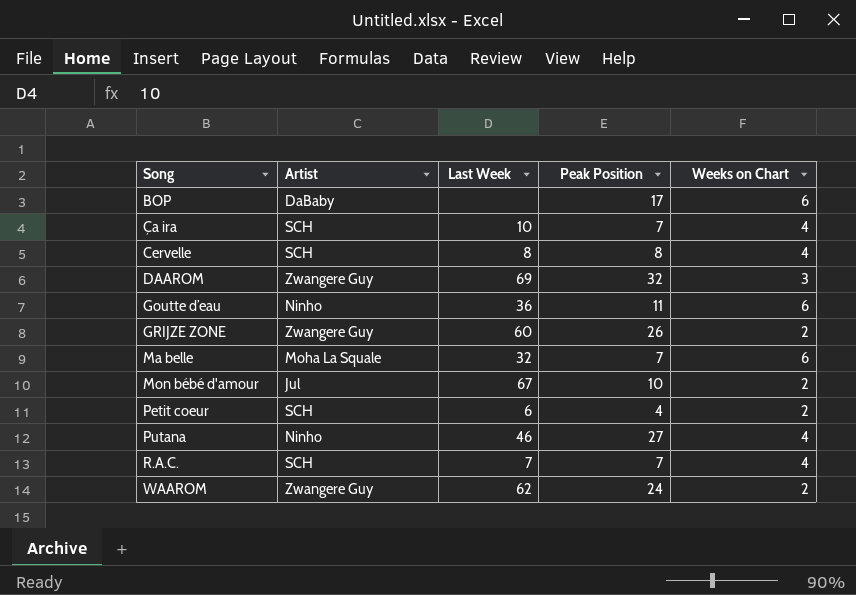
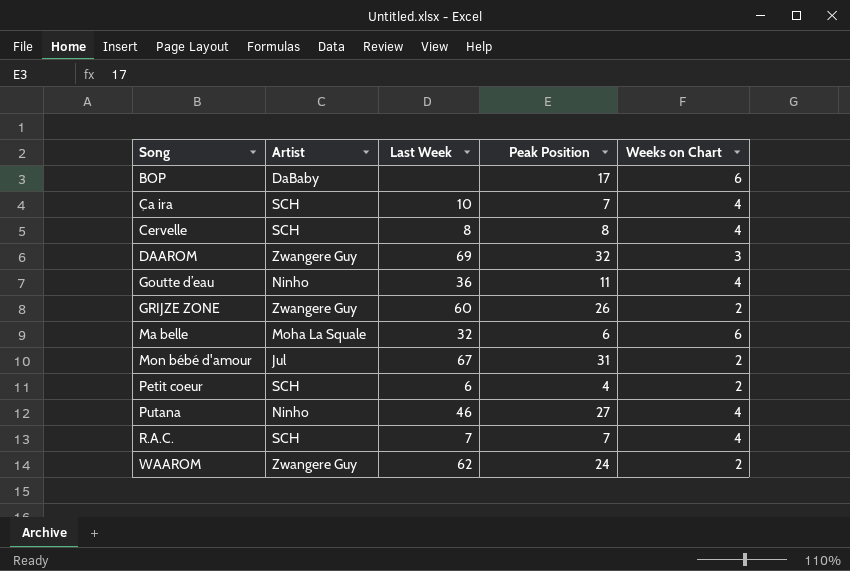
Goutte d’eau | Weeks on Chart: 6 -> 4
Ma belle | Peak Position: 7 -> 6
Mon bébé d'amour | Peak Position: 10 -> 31

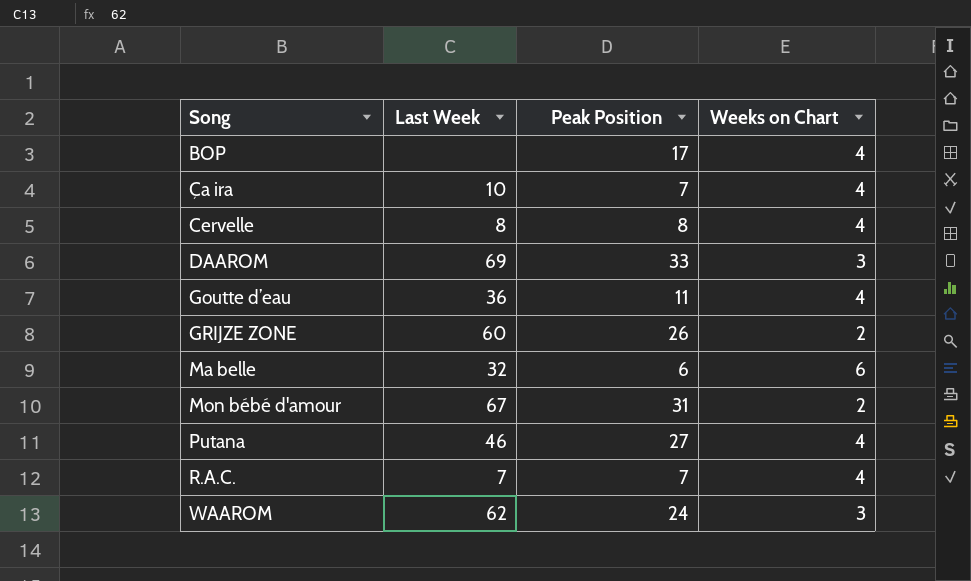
column Artist | position: 2 -> none
row Petit coeur: SCH | 6 | 4 | 2 -> none
BOP | Weeks on Chart: 6 -> 4
DAAROM | Peak Position: 32 -> 33
WAAROM | Weeks on Chart: 2 -> 3

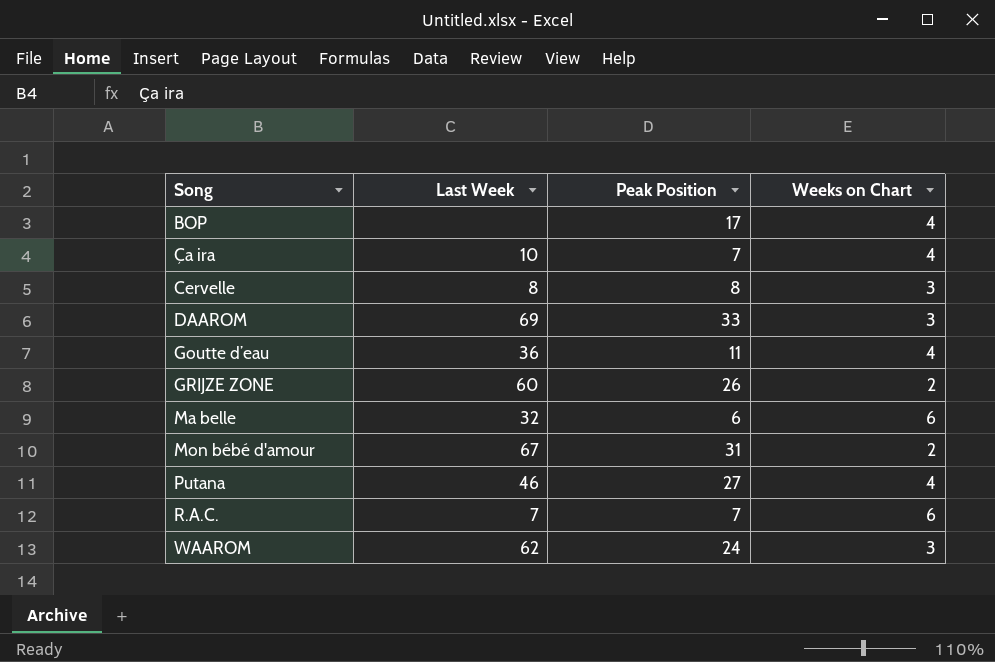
Cervelle | Weeks on Chart: 4 -> 3
R.A.C. | Weeks on Chart: 4 -> 6

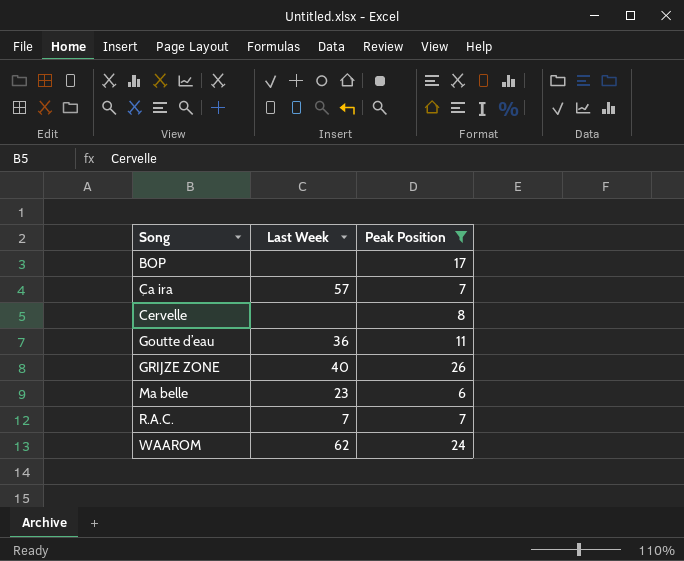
filter: none -> Peak Position <= 26
column Weeks on Chart | position: 4 -> none
Ça ira | Last Week: 10 -> 57
Cervelle | Last Week: 8 -> none
GRIJZE ZONE | Last Week: 60 -> 40
Ma belle | Last Week: 32 -> 23

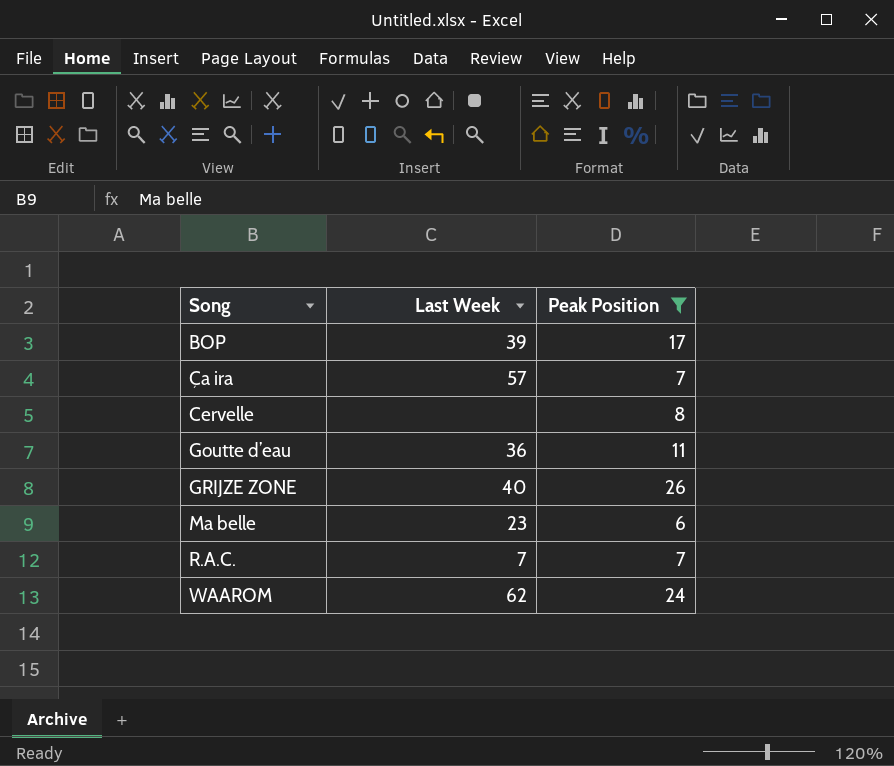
BOP | Last Week: none -> 39

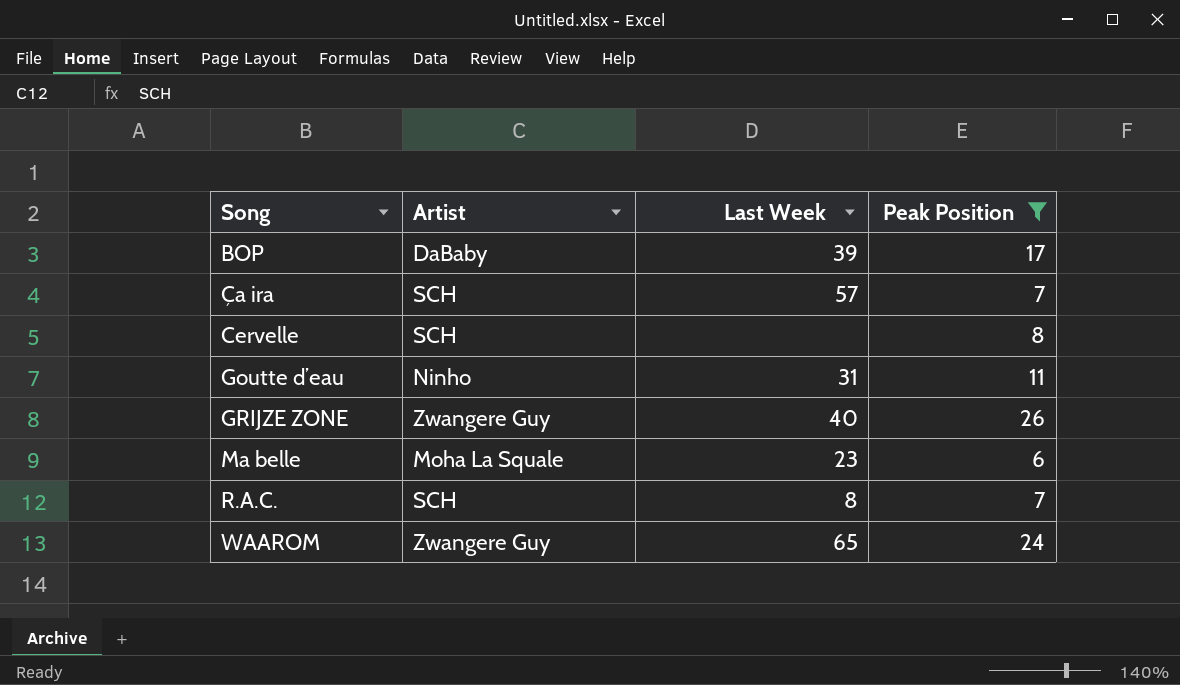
column Artist | position: none -> 2
Goutte d’eau | Last Week: 36 -> 31
R.A.C. | Last Week: 7 -> 8
WAAROM | Last Week: 62 -> 65

